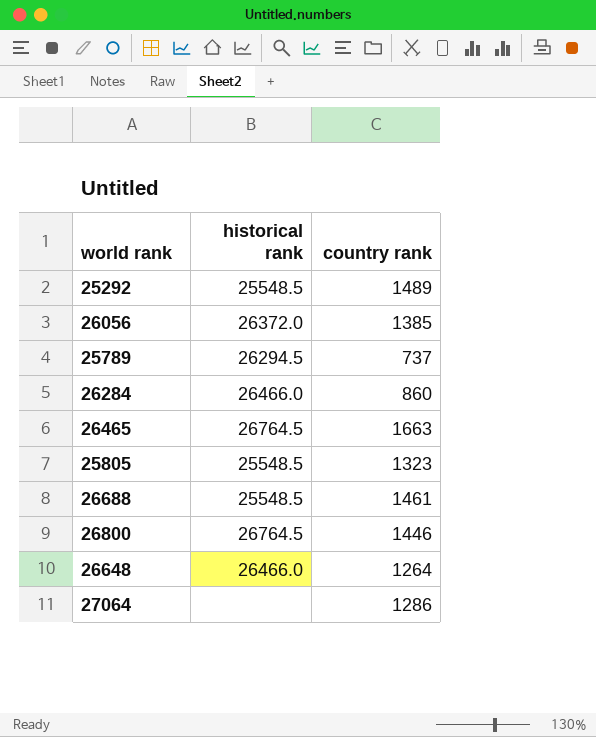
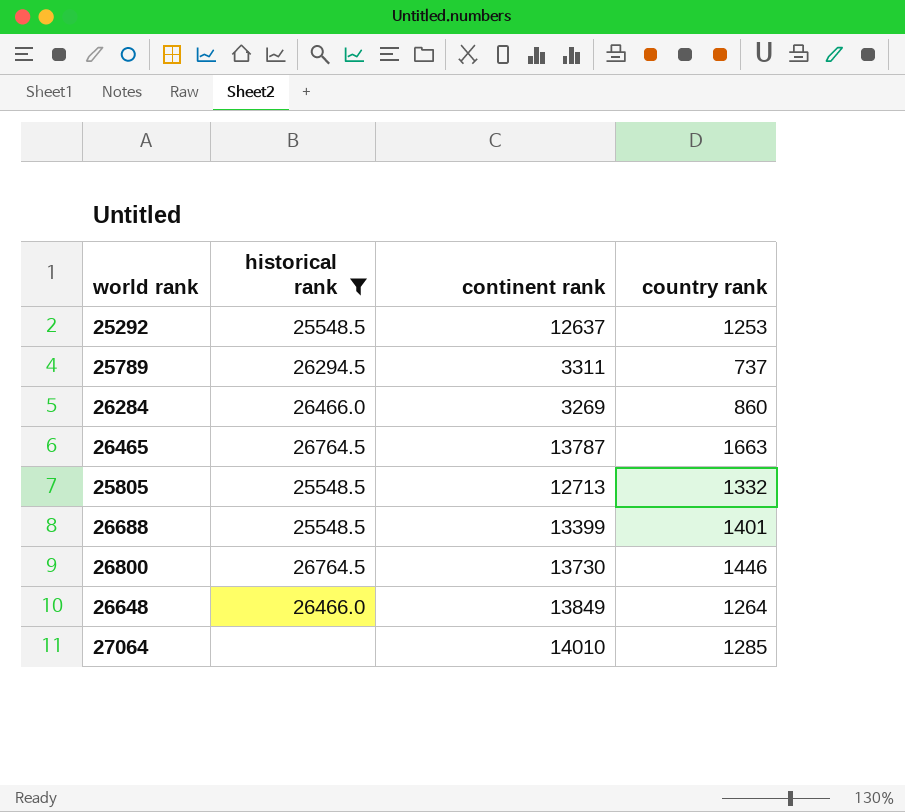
filter: none -> historical rank != 26372.0
column continent rank | position: none -> 3
25292 | country rank: 1489 -> 1253
25805 | country rank: 1323 -> 1332
26688 | country rank: 1461 -> 1401
27064 | country rank: 1286 -> 1285

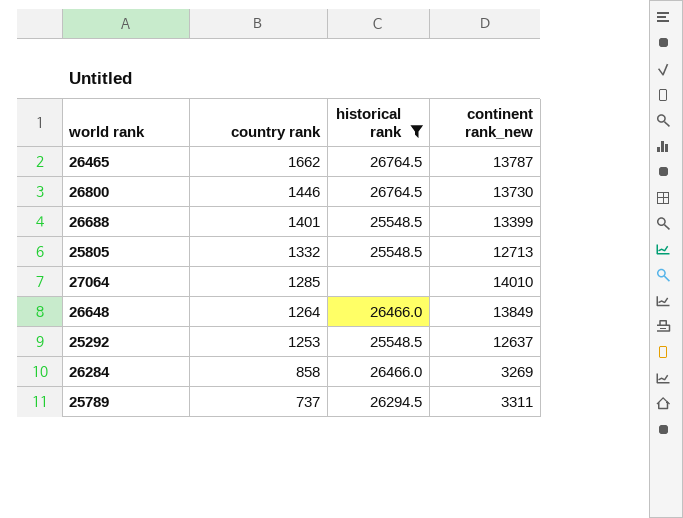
row order: none -> country rank descending
column country rank | position: 4 -> 2
column name: continent rank -> continent rank_new
26465 | country rank: 1663 -> 1662
26284 | country rank: 860 -> 858

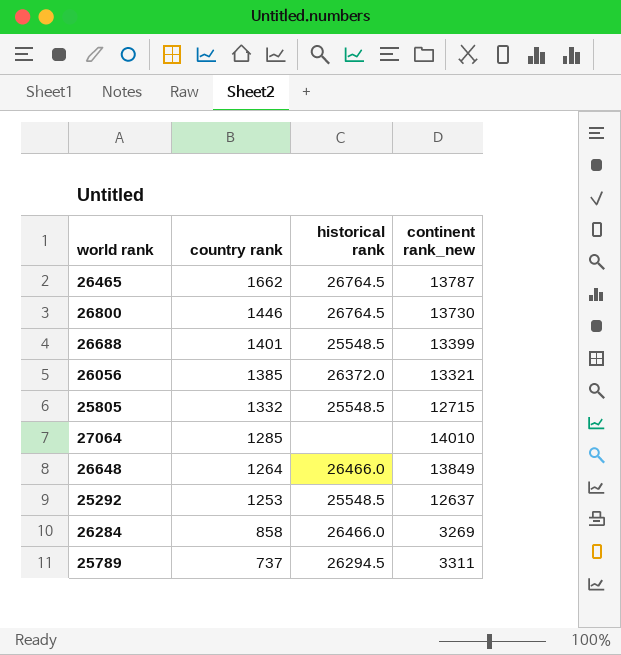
filter: historical rank != 26372.0 -> none
25805 | continent rank_new: 12713 -> 12715

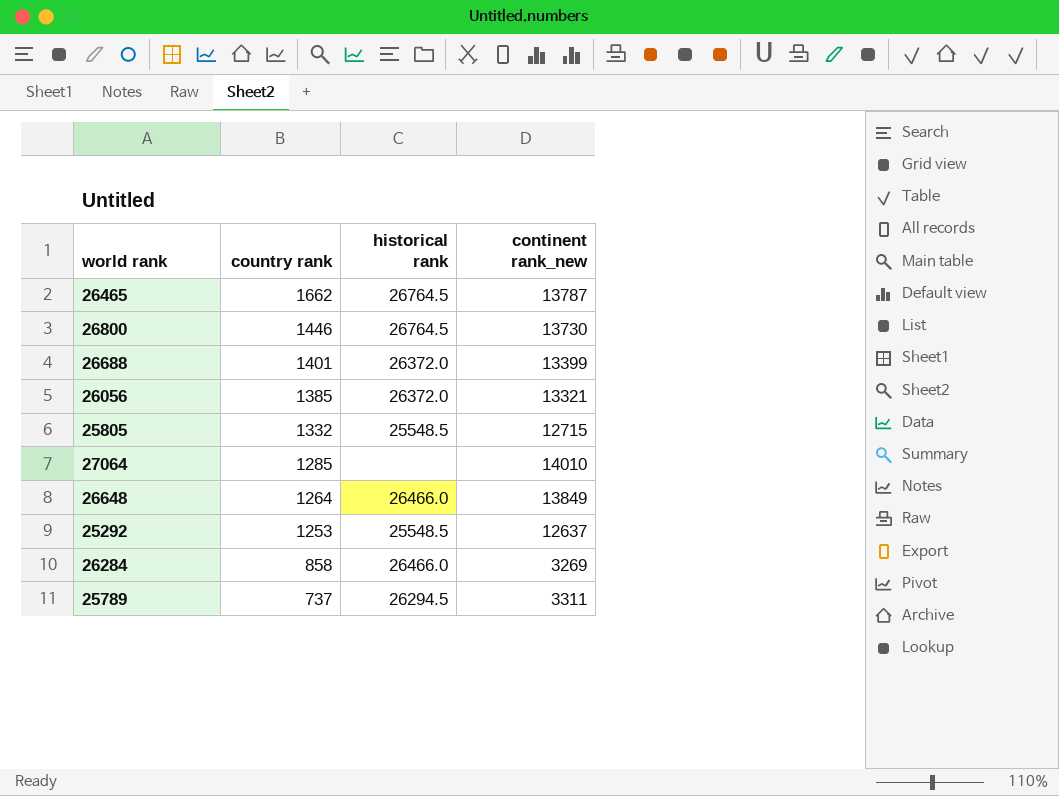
26688 | historical rank: 25548.5 -> 26372.0

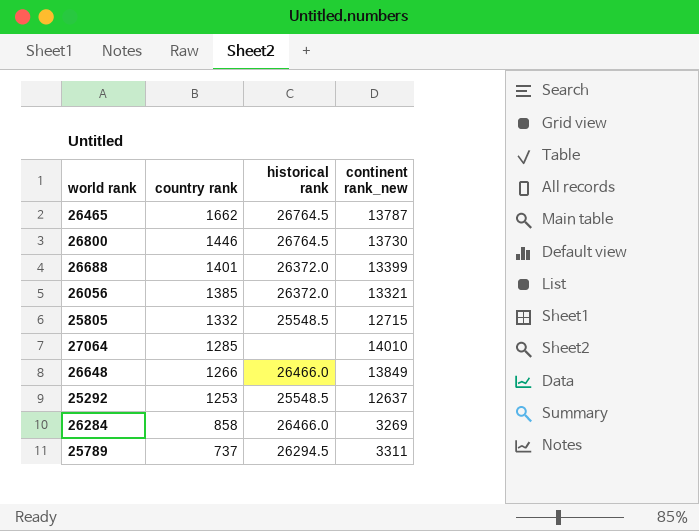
26648 | country rank: 1264 -> 1266

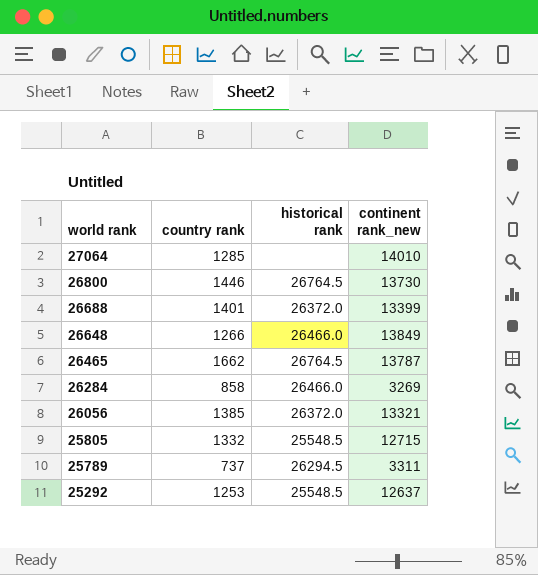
row order: country rank descending -> world rank descending

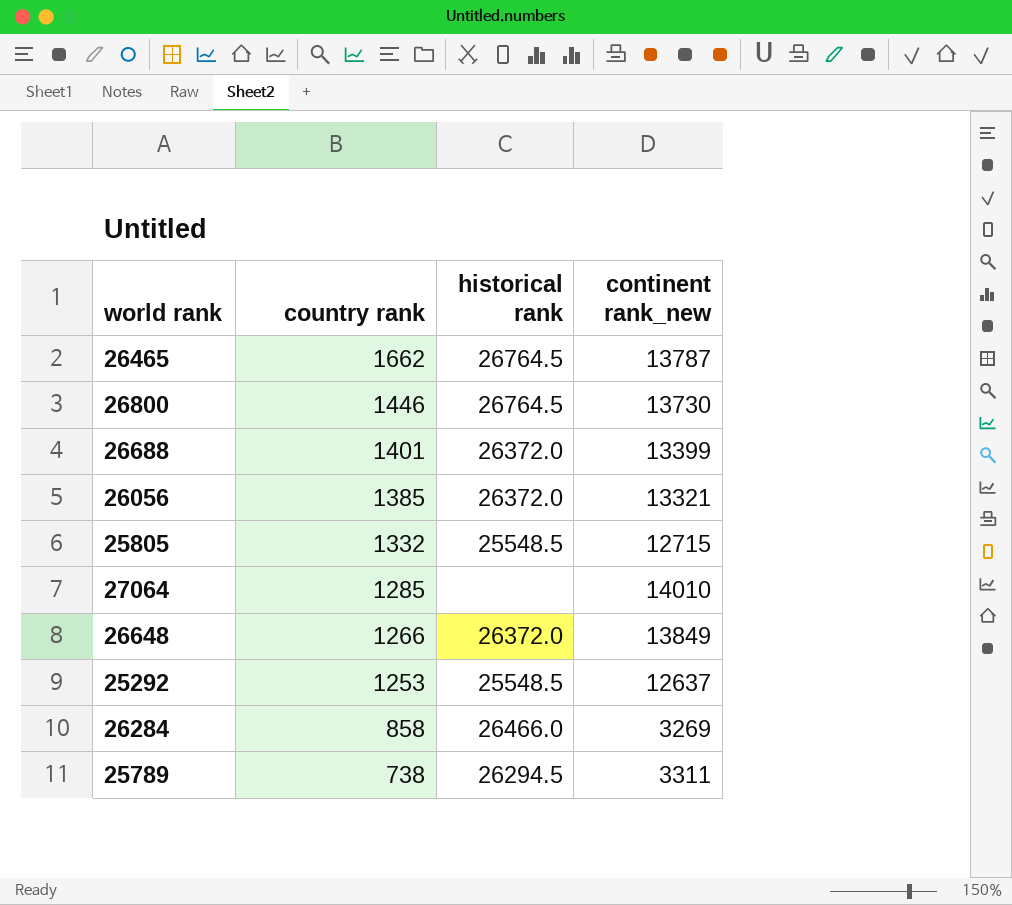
row order: world rank descending -> country rank descending
26648 | historical rank: 26466.0 -> 26372.0
25789 | country rank: 737 -> 738

